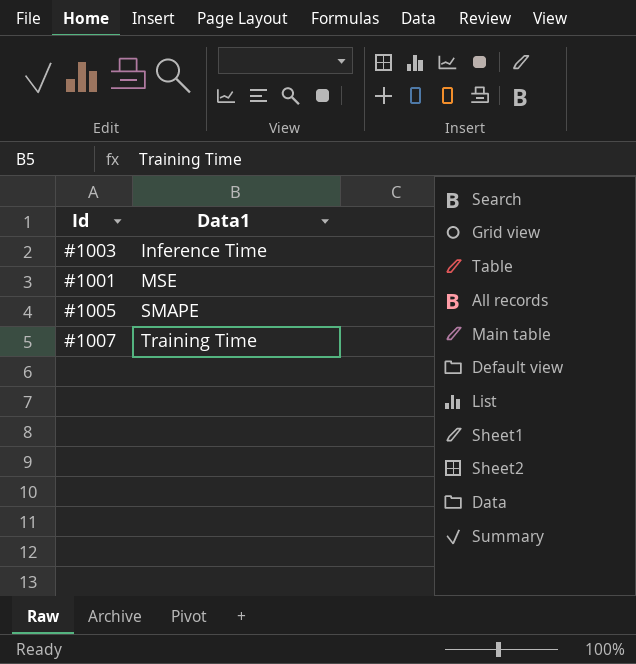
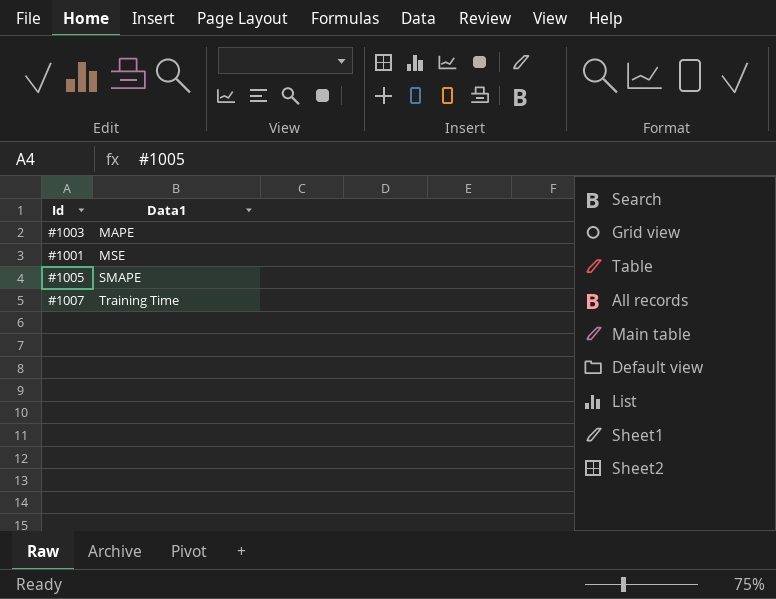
#1003 | Data1: Inference Time -> MAPE

